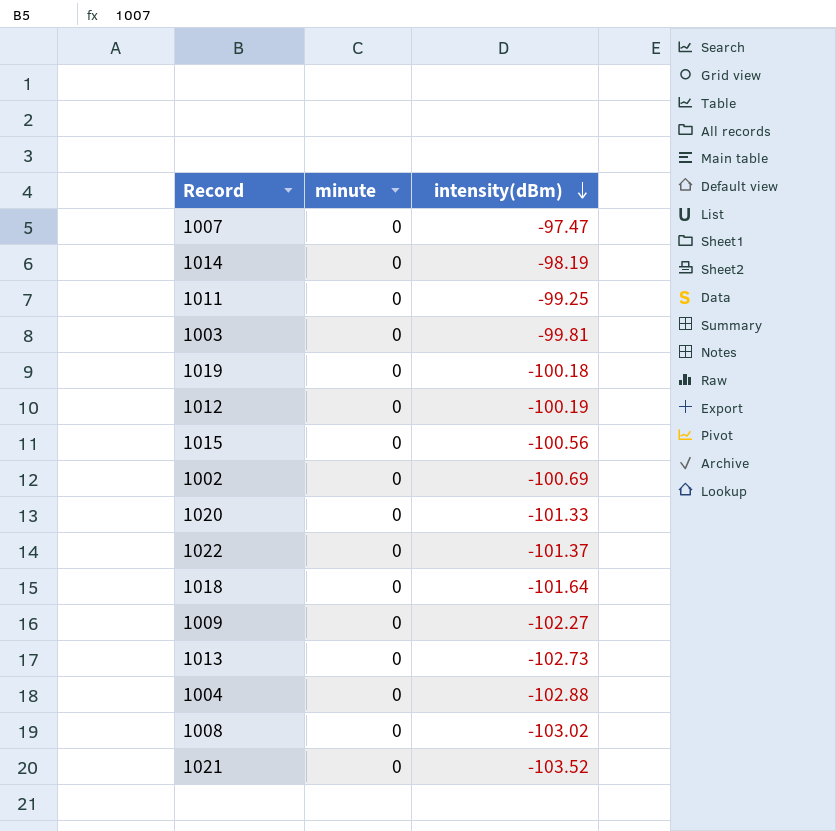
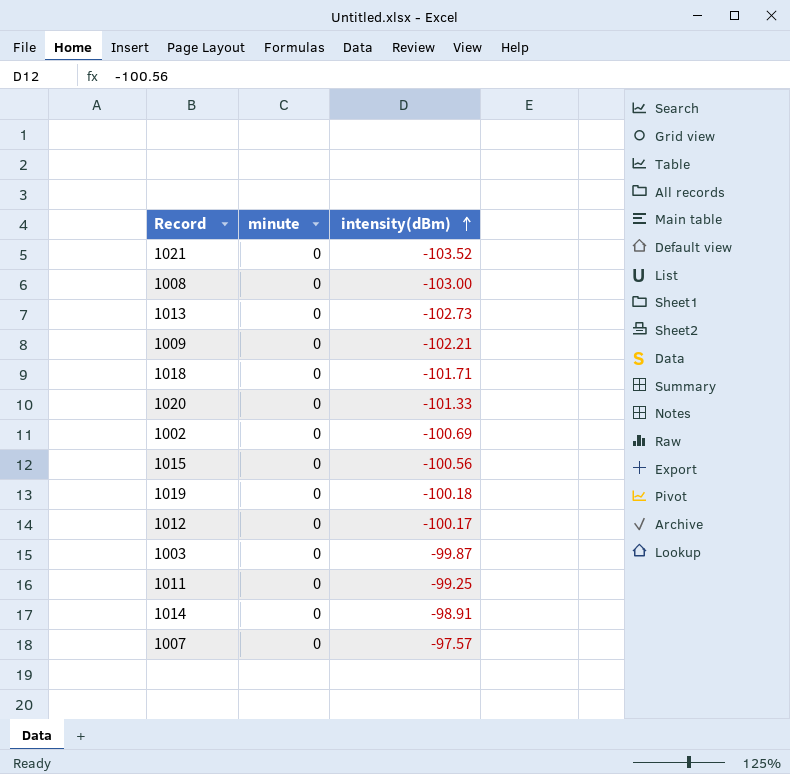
row order: intensity(dBm) descending -> intensity(dBm) ascending
row 1022: 0 | -101.37 -> none
row 1004: 0 | -102.88 -> none
1008 | intensity(dBm): -103.02 -> -103.00
1009 | intensity(dBm): -102.27 -> -102.21
1018 | intensity(dBm): -101.64 -> -101.71
1012 | intensity(dBm): -100.19 -> -100.17
1003 | intensity(dBm): -99.81 -> -99.87
1014 | intensity(dBm): -98.19 -> -98.91
1007 | intensity(dBm): -97.47 -> -97.57

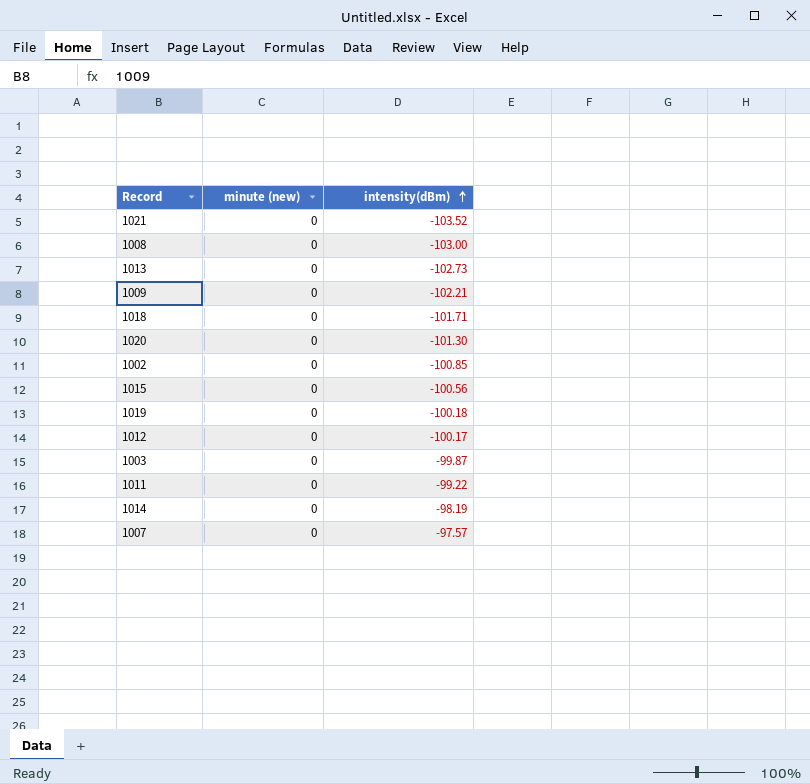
column name: minute -> minute (new)
1020 | intensity(dBm): -101.33 -> -101.30
1002 | intensity(dBm): -100.69 -> -100.85
1011 | intensity(dBm): -99.25 -> -99.22
1014 | intensity(dBm): -98.91 -> -98.19

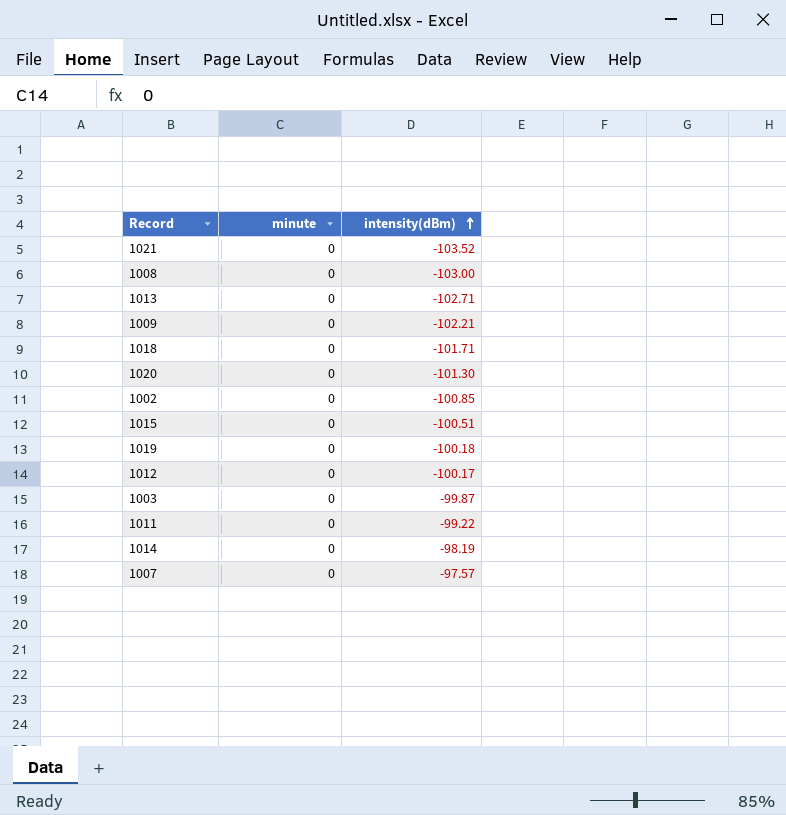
column name: minute (new) -> minute
1013 | intensity(dBm): -102.73 -> -102.71
1015 | intensity(dBm): -100.56 -> -100.51

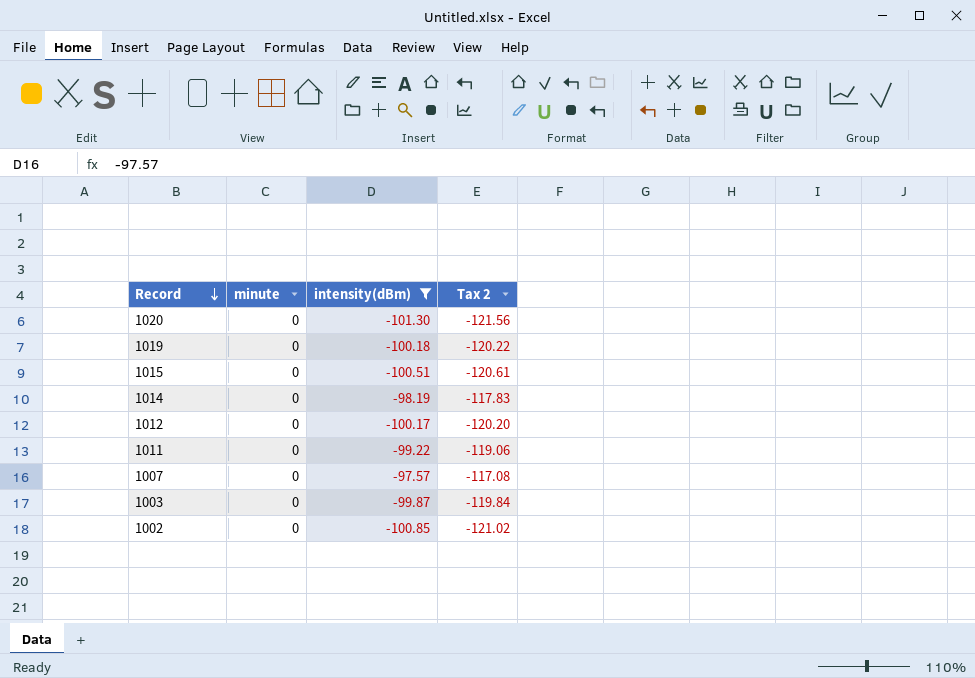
filter: none -> intensity(dBm) >= -101.30
row order: intensity(dBm) ascending -> Record descending
column Tax 2 | formula: none -> [intensity(dBm)] * 1.2

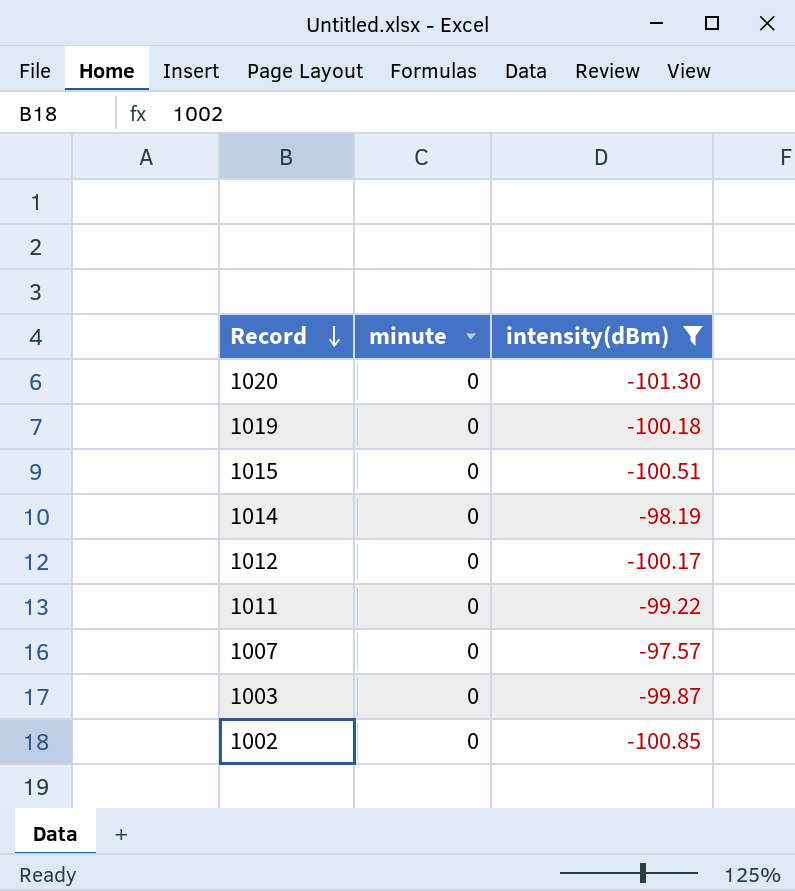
column Tax 2 | formula: [intensity(dBm)] * 1.2 -> none

